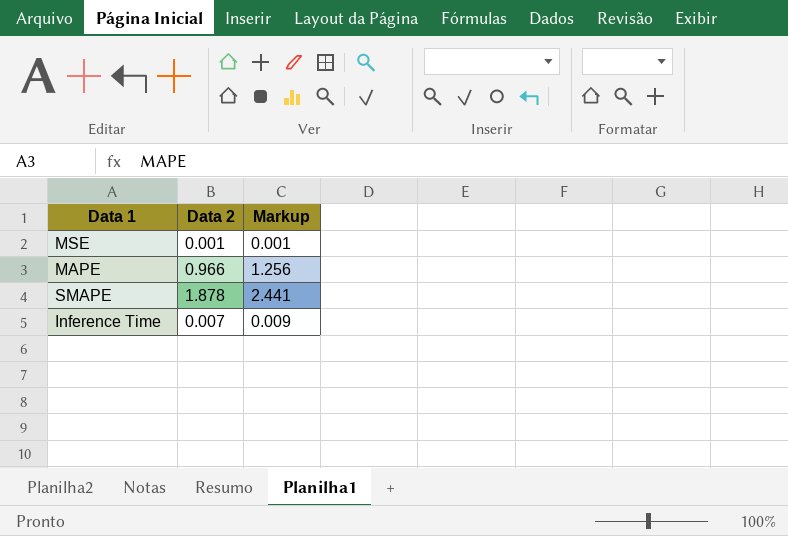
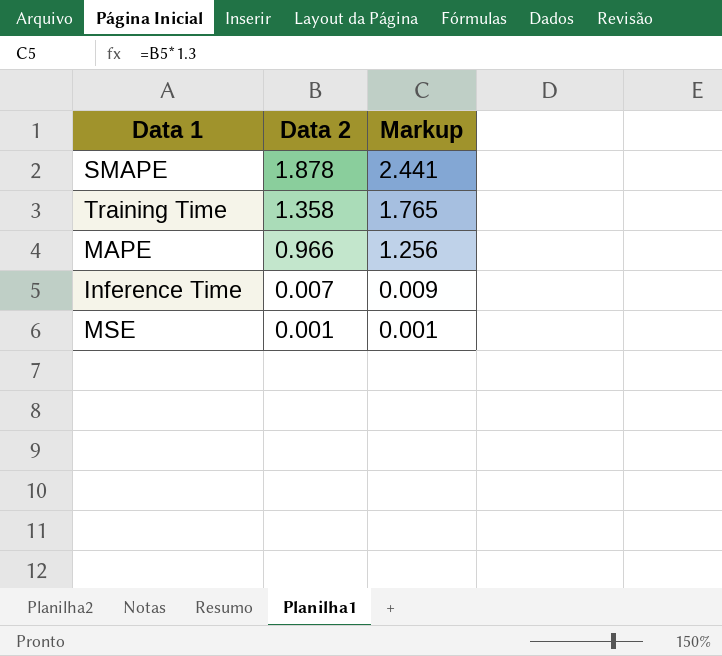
row order: none -> Data 2 descending
row Training Time: none -> 1.358 | 1.765

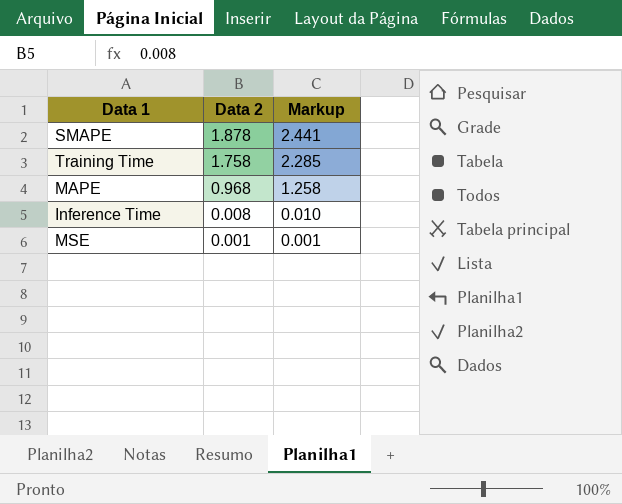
Training Time | Data 2: 1.358 -> 1.758
Training Time | Markup: 1.765 -> 2.285
MAPE | Data 2: 0.966 -> 0.968
MAPE | Markup: 1.256 -> 1.258
Inference Time | Data 2: 0.007 -> 0.008
Inference Time | Markup: 0.009 -> 0.010

